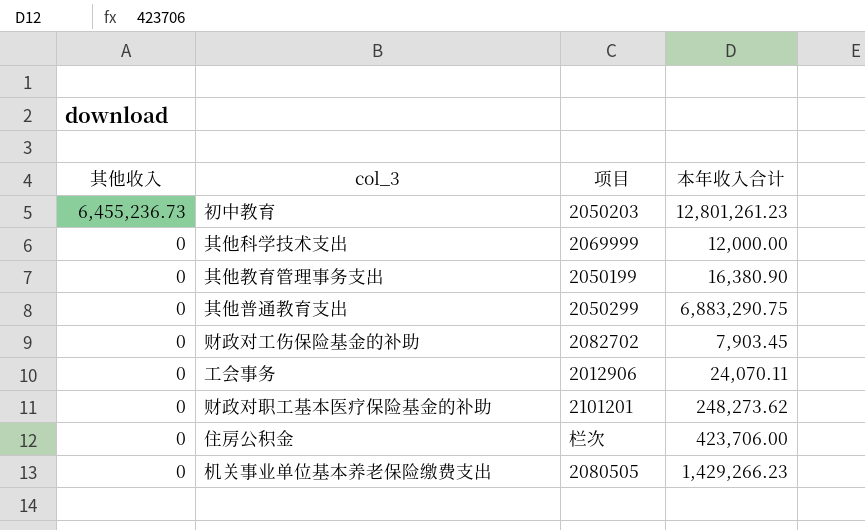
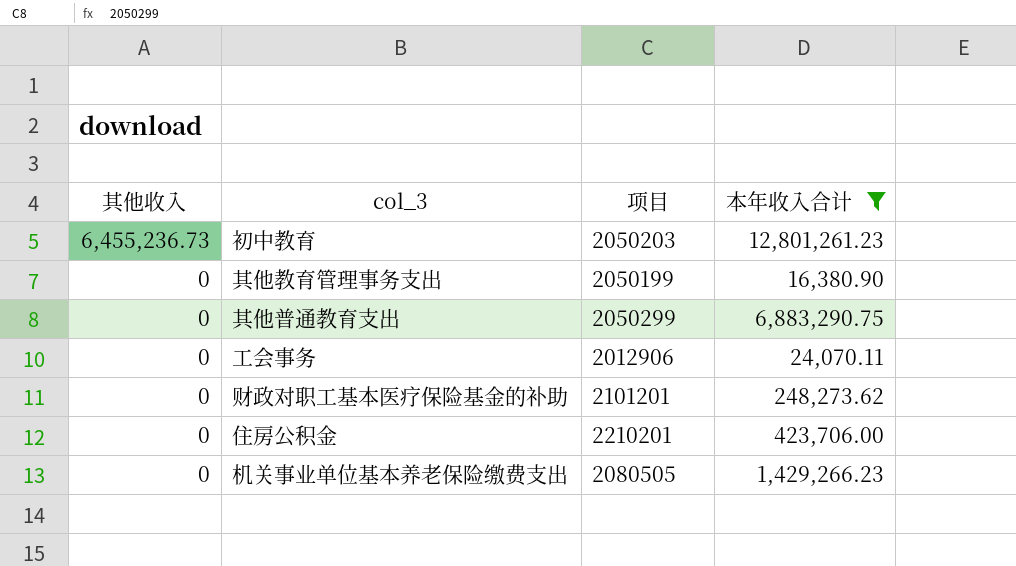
filter: none -> 本年收入合计 >= 16,380.90
住房公积金 | 项目: 栏次 -> 2210201

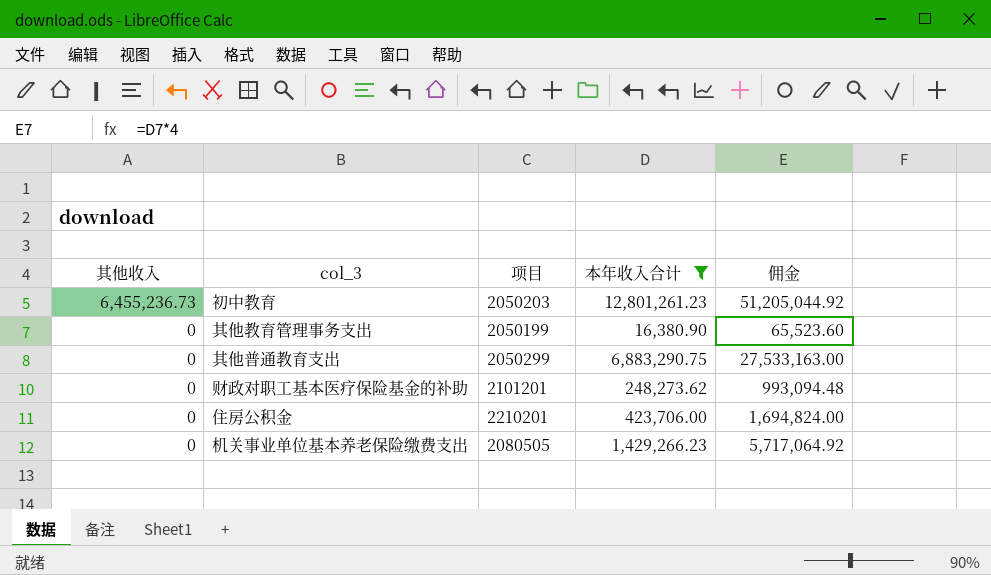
column 佣金 | formula: none -> [本年收入合计] * 4
row 工会事务: 0 | 2012906 | 24,070.11 -> none

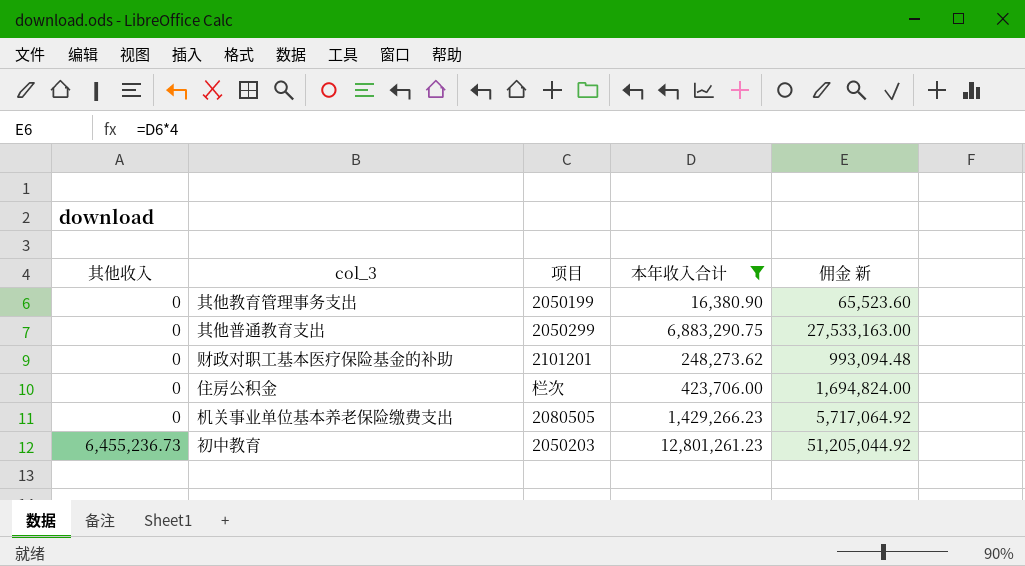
row order: 其他收入 descending -> 其他收入 ascending
column name: 佣金 -> 佣金 新
住房公积金 | 项目: 2210201 -> 栏次

